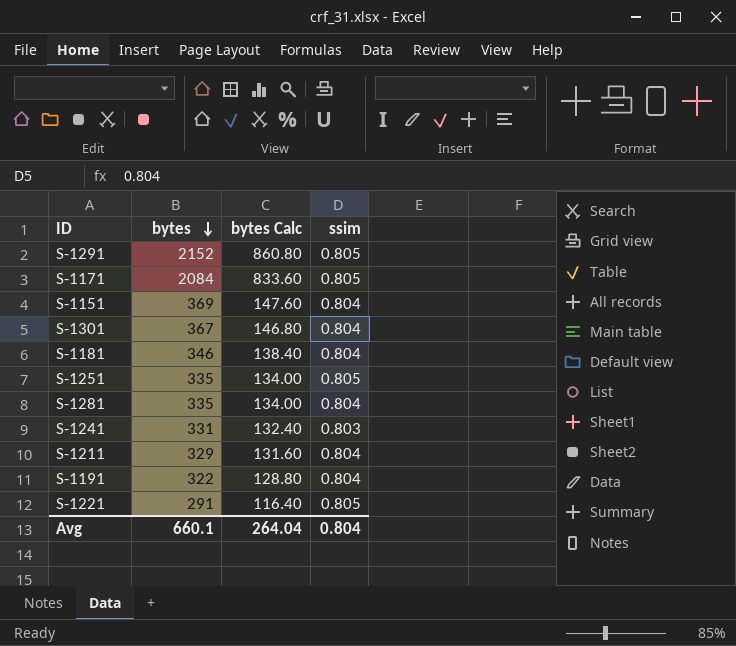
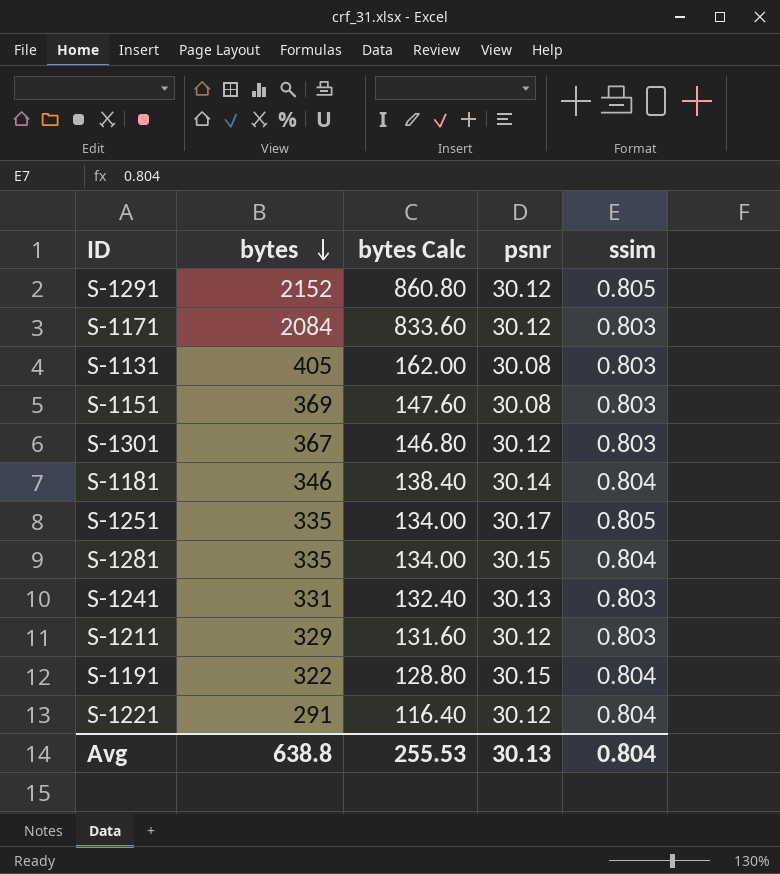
column psnr | position: none -> 4
S-1171 | ssim: 0.805 -> 0.803
row S-1131: none -> 405 | 162.00 | 30.08 | 0.803
S-1151 | ssim: 0.804 -> 0.803
S-1301 | ssim: 0.804 -> 0.803
S-1211 | ssim: 0.804 -> 0.803
S-1221 | ssim: 0.805 -> 0.804
Avg | bytes: 660.1 -> 638.8
Avg | bytes Calc: 264.04 -> 255.53

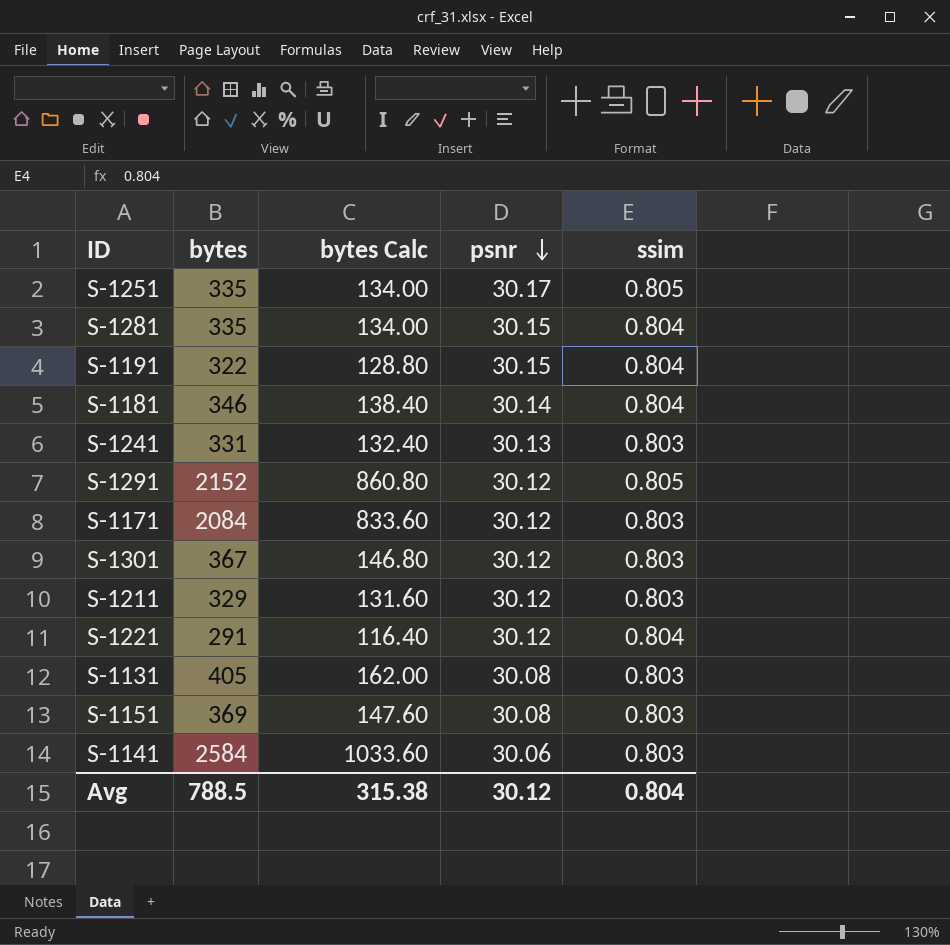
row order: bytes descending -> psnr descending
row S-1141: none -> 2584 | 1033.60 | 30.06 | 0.803
Avg | bytes: 638.8 -> 788.5
Avg | bytes Calc: 255.53 -> 315.38
Avg | psnr: 30.13 -> 30.12

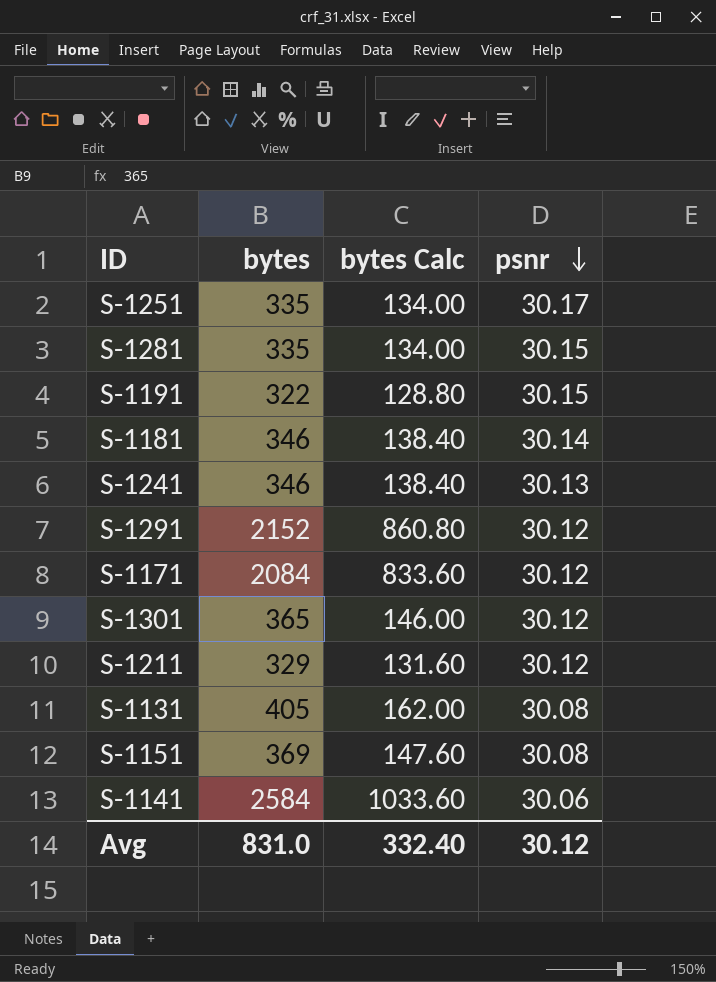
column ssim | position: 5 -> none
row S-1221: 291 | 116.40 | 30.12 | 0.804 -> none
S-1241 | bytes: 331 -> 346
S-1241 | bytes Calc: 132.40 -> 138.40
S-1301 | bytes: 367 -> 365
S-1301 | bytes Calc: 146.80 -> 146.00
Avg | bytes: 788.5 -> 831.0
Avg | bytes Calc: 315.38 -> 332.40

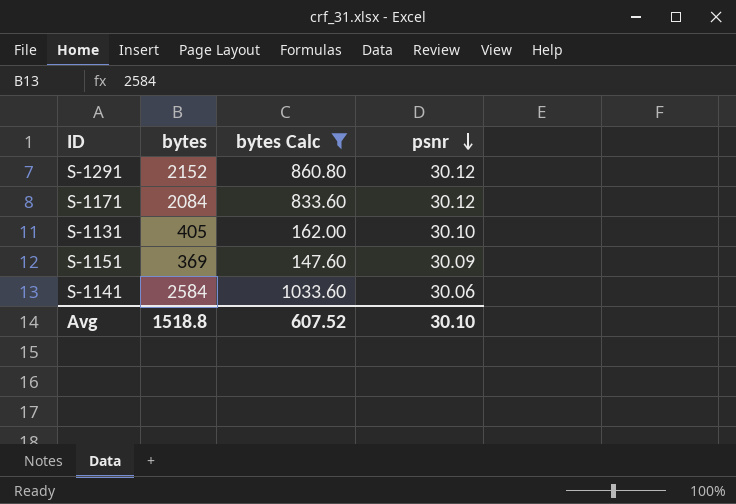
filter: none -> bytes Calc >= 147.60
S-1131 | psnr: 30.08 -> 30.10
S-1151 | psnr: 30.08 -> 30.09
Avg | bytes: 831.0 -> 1518.8
Avg | bytes Calc: 332.40 -> 607.52
Avg | psnr: 30.12 -> 30.10

